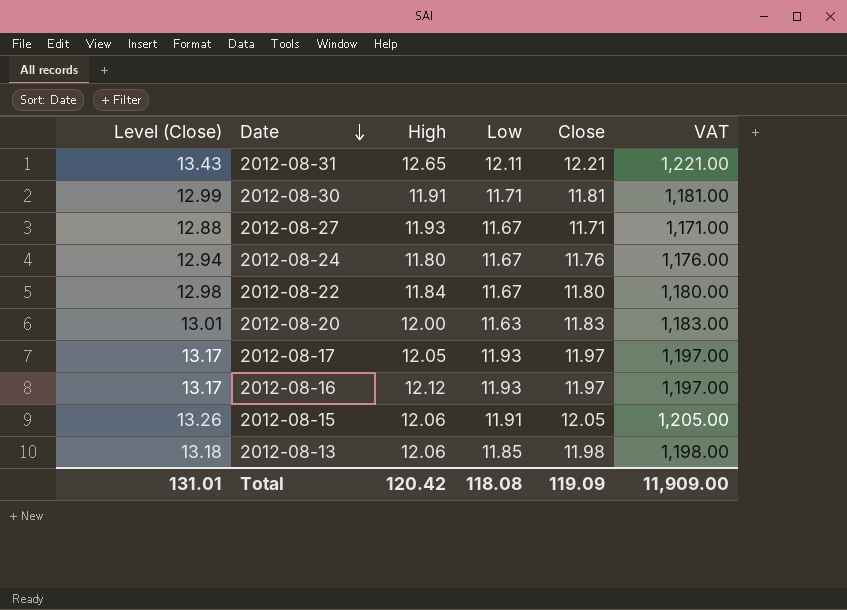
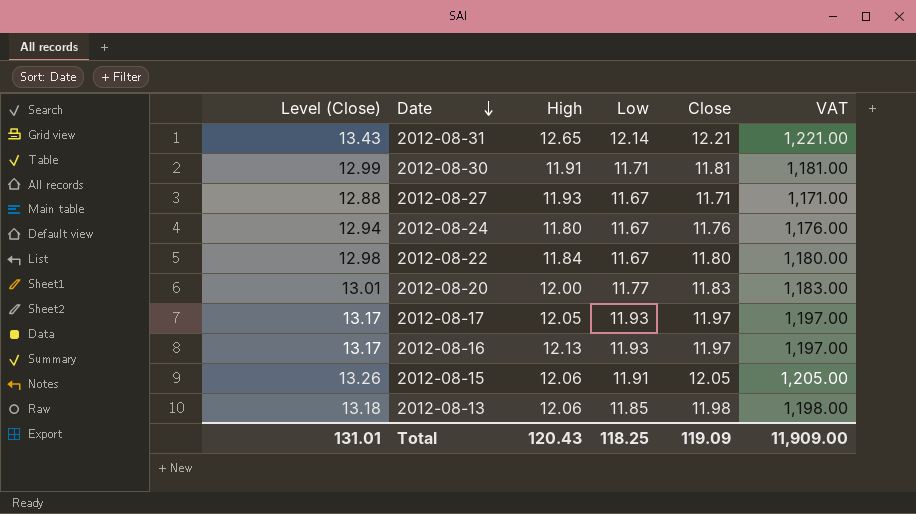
2012-08-31 | Low: 12.11 -> 12.14
2012-08-20 | Low: 11.63 -> 11.77
2012-08-16 | High: 12.12 -> 12.13
Total | High: 120.42 -> 120.43
Total | Low: 118.08 -> 118.25

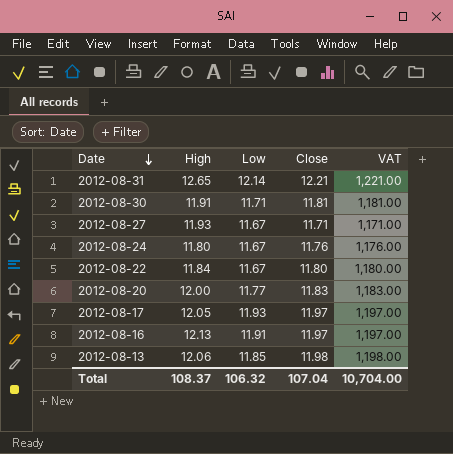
column Level (Close) | formula: [Close] * 1.1 -> none
row 2012-08-15: 13.26 | 12.06 | 11.91 | 12.05 | 1,205.00 -> none
2012-08-16 | Low: 11.93 -> 11.91
Total | High: 120.43 -> 108.37
Total | Low: 118.25 -> 106.32
Total | Close: 119.09 -> 107.04
Total | VAT: 11,909.00 -> 10,704.00

